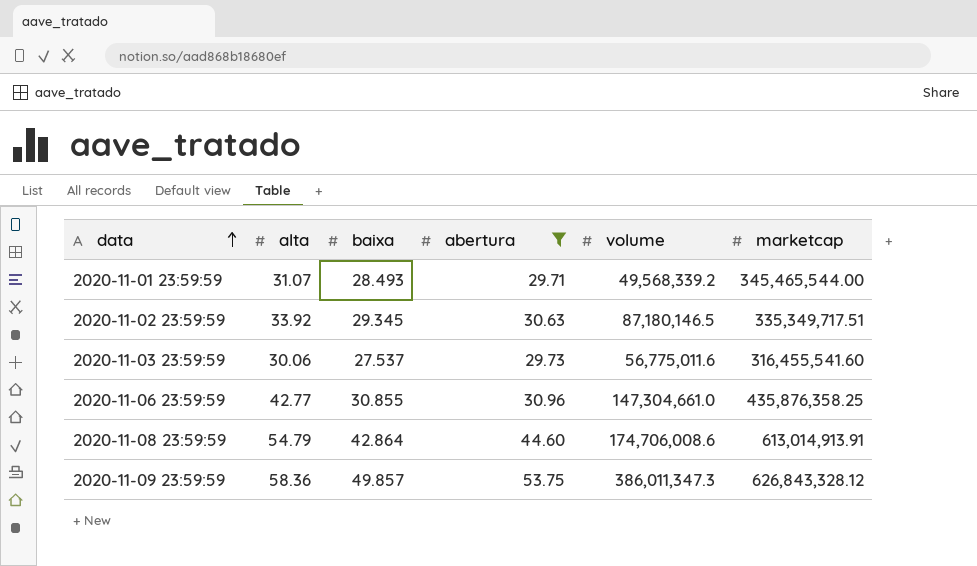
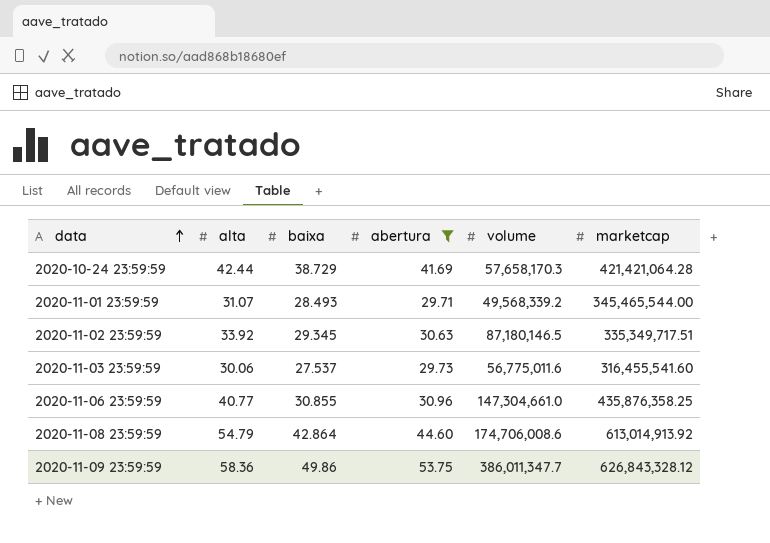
row 2020-10-24 23:59:59: none -> 42.44 | 38.729 | 41.69 | 57,658,170.3 | 421,421,064.28
2020-11-06 23:59:59 | alta: 42.77 -> 40.77
2020-11-08 23:59:59 | marketcap: 613,014,913.91 -> 613,014,913.92
2020-11-09 23:59:59 | baixa: 49.857 -> 49.86
2020-11-09 23:59:59 | volume: 386,011,347.3 -> 386,011,347.7

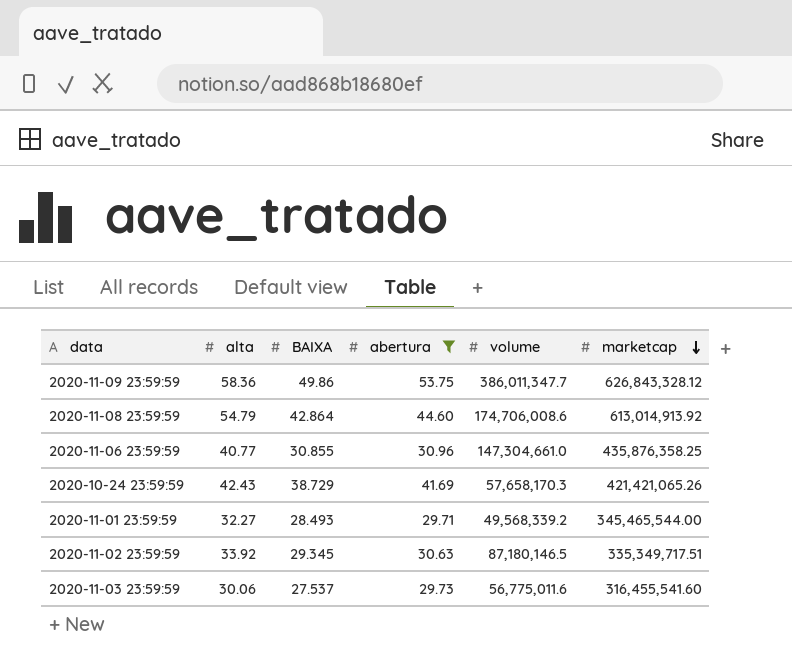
row order: data ascending -> marketcap descending
column name: baixa -> BAIXA
2020-10-24 23:59:59 | alta: 42.44 -> 42.43
2020-10-24 23:59:59 | marketcap: 421,421,064.28 -> 421,421,065.26
2020-11-01 23:59:59 | alta: 31.07 -> 32.27

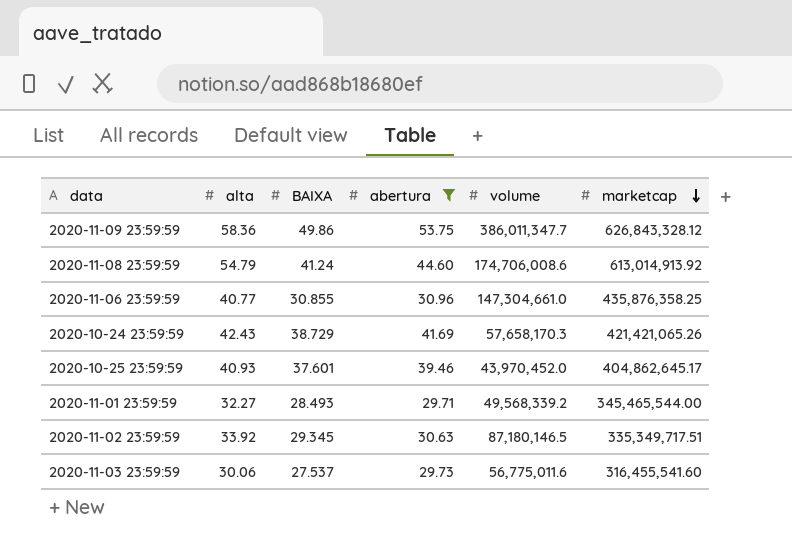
2020-11-08 23:59:59 | BAIXA: 42.864 -> 41.24
row 2020-10-25 23:59:59: none -> 40.93 | 37.601 | 39.46 | 43,970,452.0 | 404,862,645.17

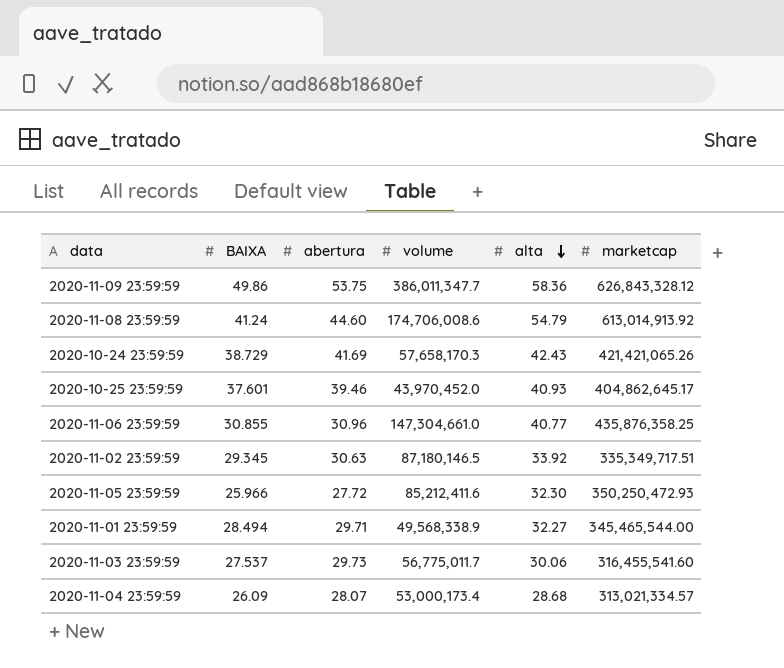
filter: abertura >= 29.71 -> none
row order: marketcap descending -> alta descending
column alta | position: 2 -> 5
2020-11-01 23:59:59 | BAIXA: 28.493 -> 28.494
2020-11-01 23:59:59 | volume: 49,568,339.2 -> 49,568,338.9
2020-11-03 23:59:59 | volume: 56,775,011.6 -> 56,775,011.7

